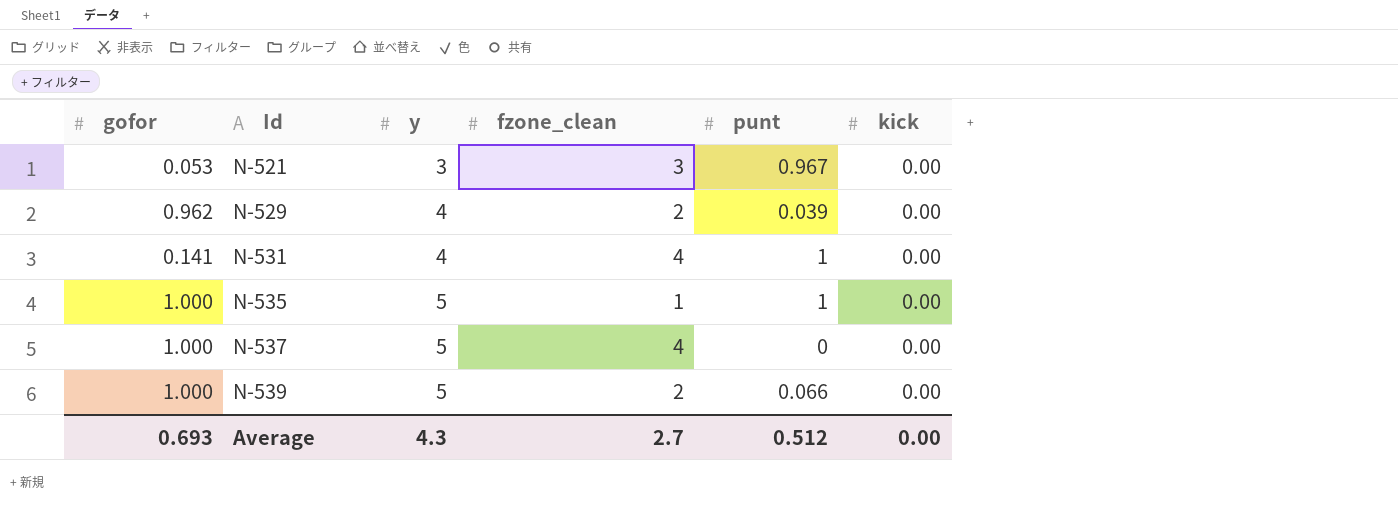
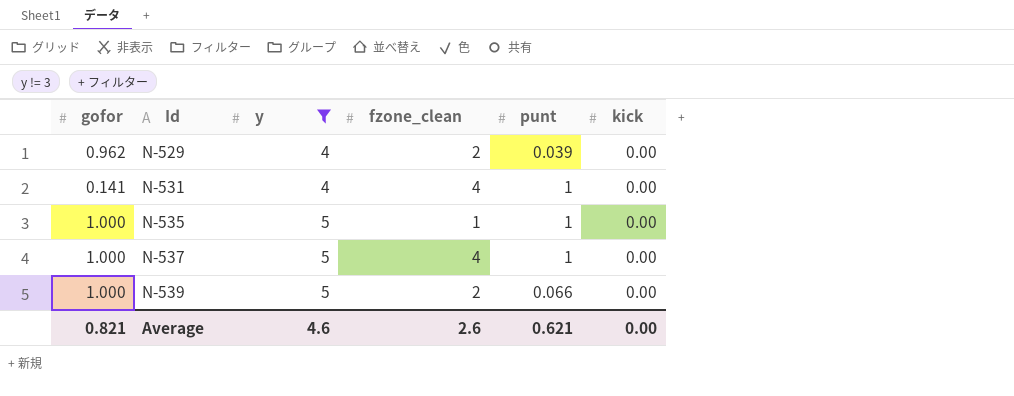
filter: none -> y != 3
N-537 | punt: 0 -> 1
Average | gofor: 0.693 -> 0.821
Average | y: 4.3 -> 4.6
Average | fzone_clean: 2.7 -> 2.6
Average | punt: 0.512 -> 0.621

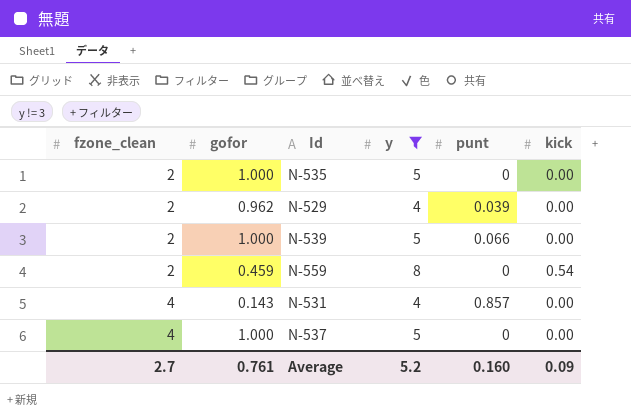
row order: Id ascending -> fzone_clean ascending
column fzone_clean | position: 4 -> 1
N-535 | fzone_clean: 1 -> 2
N-535 | punt: 1 -> 0
row N-559: none -> 2 | 0.459 | 8 | 0 | 0.54
N-531 | gofor: 0.141 -> 0.143
N-531 | punt: 1 -> 0.857
N-537 | punt: 1 -> 0
Average | fzone_clean: 2.6 -> 2.7
Average | gofor: 0.821 -> 0.761
Average | y: 4.6 -> 5.2
Average | punt: 0.621 -> 0.160
Average | kick: 0.00 -> 0.09

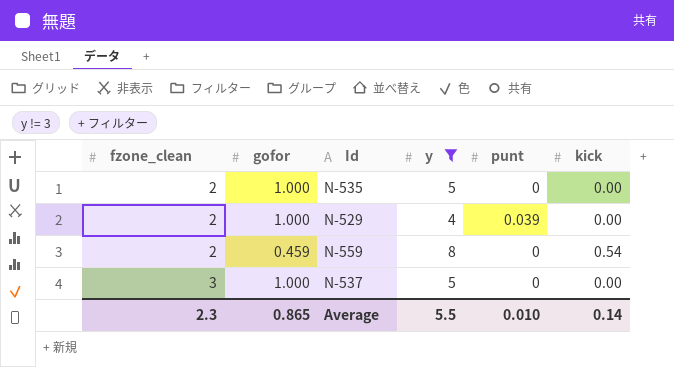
row N-539: 2 | 1.000 | 5 | 0.066 | 0.00 -> none
row N-531: 4 | 0.143 | 4 | 0.857 | 0.00 -> none
N-529 | gofor: 0.962 -> 1.000
N-537 | fzone_clean: 4 -> 3
Average | fzone_clean: 2.7 -> 2.3
Average | gofor: 0.761 -> 0.865
Average | y: 5.2 -> 5.5
Average | punt: 0.160 -> 0.010
Average | kick: 0.09 -> 0.14

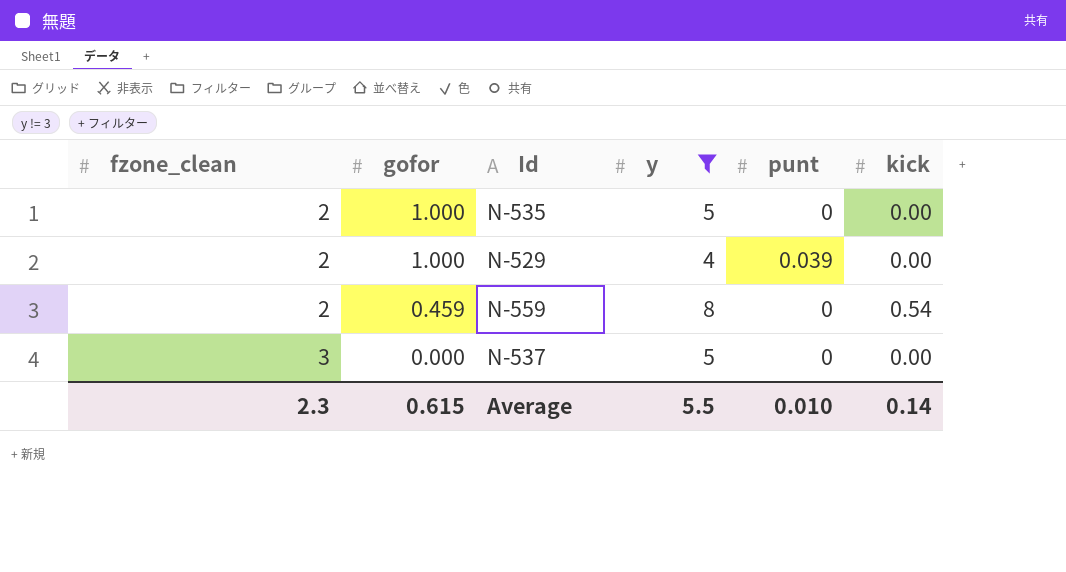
N-537 | gofor: 1.000 -> 0.000
Average | gofor: 0.865 -> 0.615

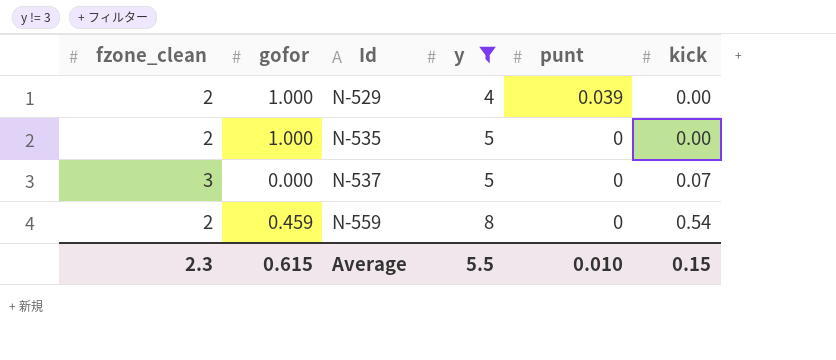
row order: fzone_clean ascending -> Id ascending
N-537 | kick: 0.00 -> 0.07
Average | kick: 0.14 -> 0.15

